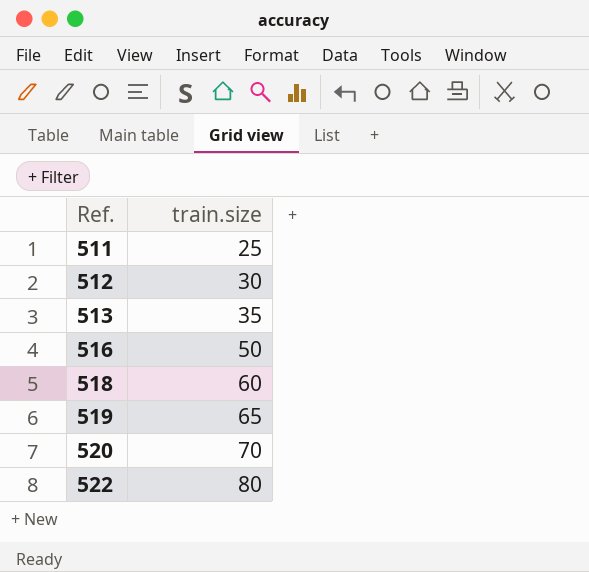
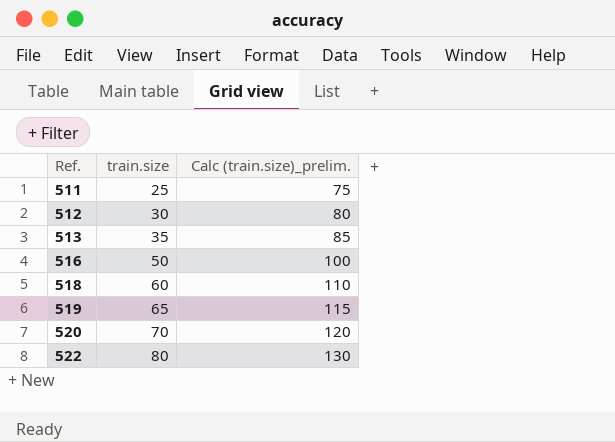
column Calc (train.size)_prelim. | formula: none -> [train.size] + 50

